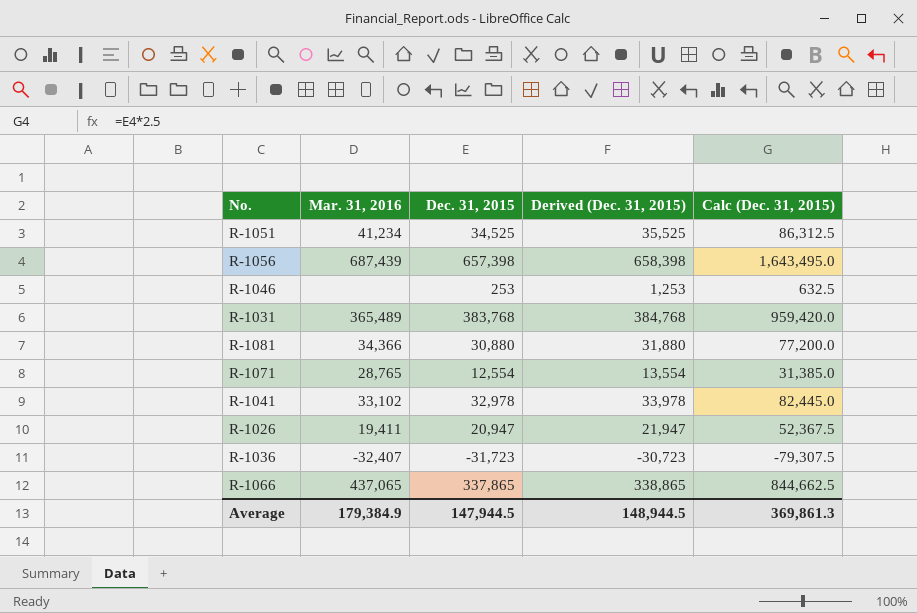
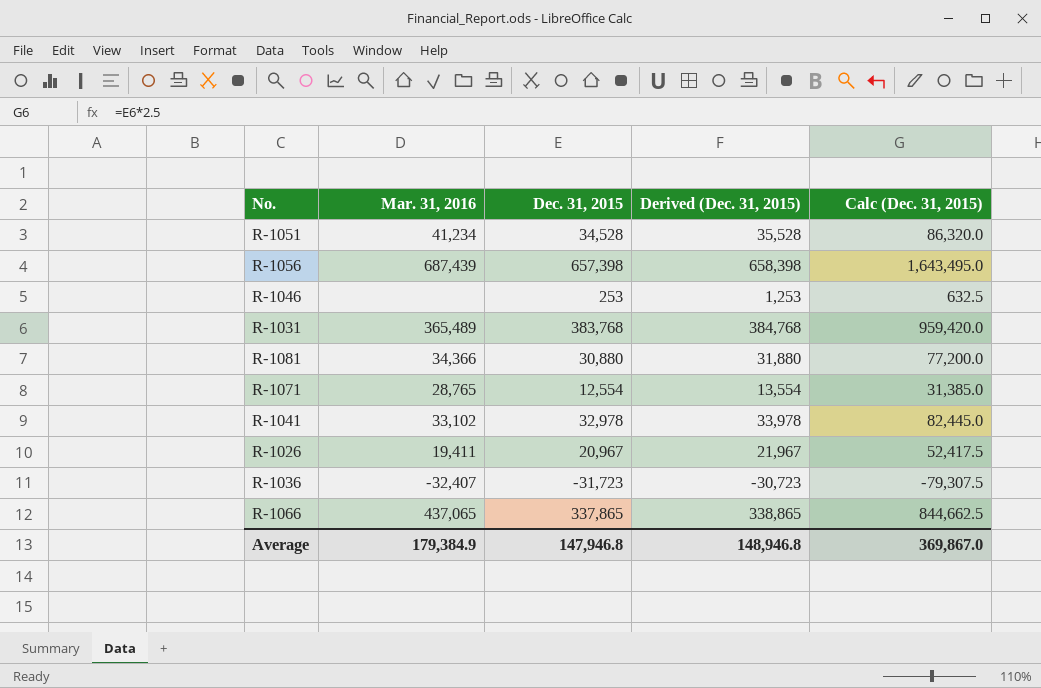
R-1051 | Dec. 31, 2015: 34,525 -> 34,528
R-1051 | Derived (Dec. 31, 2015): 35,525 -> 35,528
R-1051 | Calc (Dec. 31, 2015): 86,312.5 -> 86,320.0
R-1026 | Dec. 31, 2015: 20,947 -> 20,967
R-1026 | Derived (Dec. 31, 2015): 21,947 -> 21,967
R-1026 | Calc (Dec. 31, 2015): 52,367.5 -> 52,417.5
Average | Dec. 31, 2015: 147,944.5 -> 147,946.8
Average | Derived (Dec. 31, 2015): 148,944.5 -> 148,946.8
Average | Calc (Dec. 31, 2015): 369,861.3 -> 369,867.0

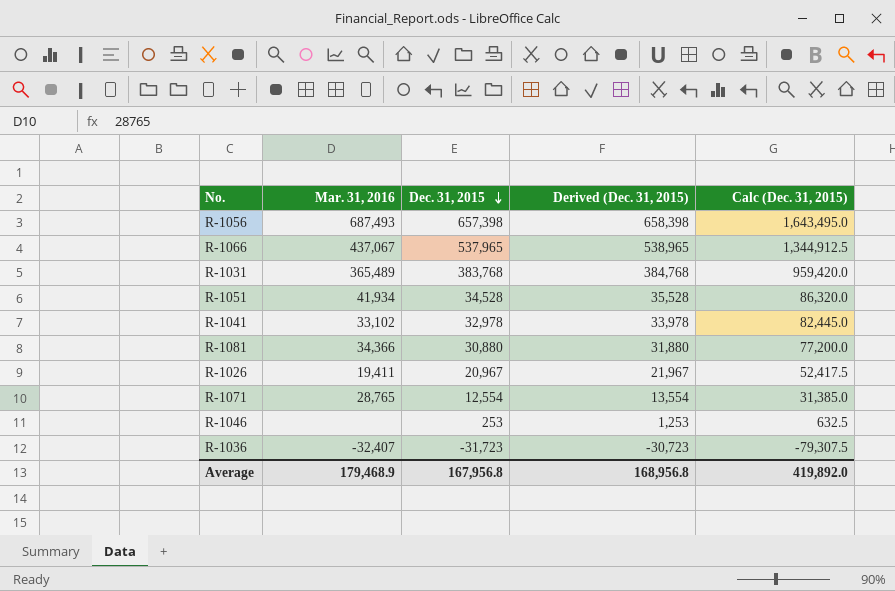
row order: none -> Dec. 31, 2015 descending
R-1056 | Mar. 31, 2016: 687,439 -> 687,493
R-1066 | Mar. 31, 2016: 437,065 -> 437,067
R-1066 | Dec. 31, 2015: 337,865 -> 537,965
R-1066 | Derived (Dec. 31, 2015): 338,865 -> 538,965
R-1066 | Calc (Dec. 31, 2015): 844,662.5 -> 1,344,912.5
R-1051 | Mar. 31, 2016: 41,234 -> 41,934
Average | Mar. 31, 2016: 179,384.9 -> 179,468.9
Average | Dec. 31, 2015: 147,946.8 -> 167,956.8
Average | Derived (Dec. 31, 2015): 148,946.8 -> 168,956.8
Average | Calc (Dec. 31, 2015): 369,867.0 -> 419,892.0

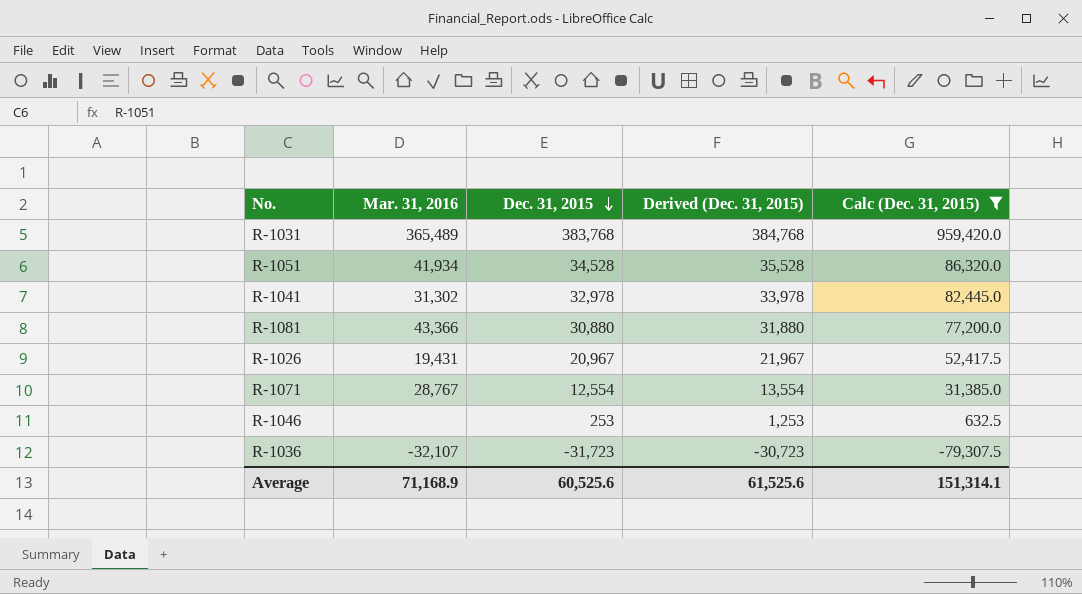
filter: none -> Calc (Dec. 31, 2015) <= 959,420.0
R-1041 | Mar. 31, 2016: 33,102 -> 31,302
R-1081 | Mar. 31, 2016: 34,366 -> 43,366
R-1026 | Mar. 31, 2016: 19,411 -> 19,431
R-1071 | Mar. 31, 2016: 28,765 -> 28,767
R-1036 | Mar. 31, 2016: -32,407 -> -32,107
Average | Mar. 31, 2016: 179,468.9 -> 71,168.9
Average | Dec. 31, 2015: 167,956.8 -> 60,525.6
Average | Derived (Dec. 31, 2015): 168,956.8 -> 61,525.6
Average | Calc (Dec. 31, 2015): 419,892.0 -> 151,314.1

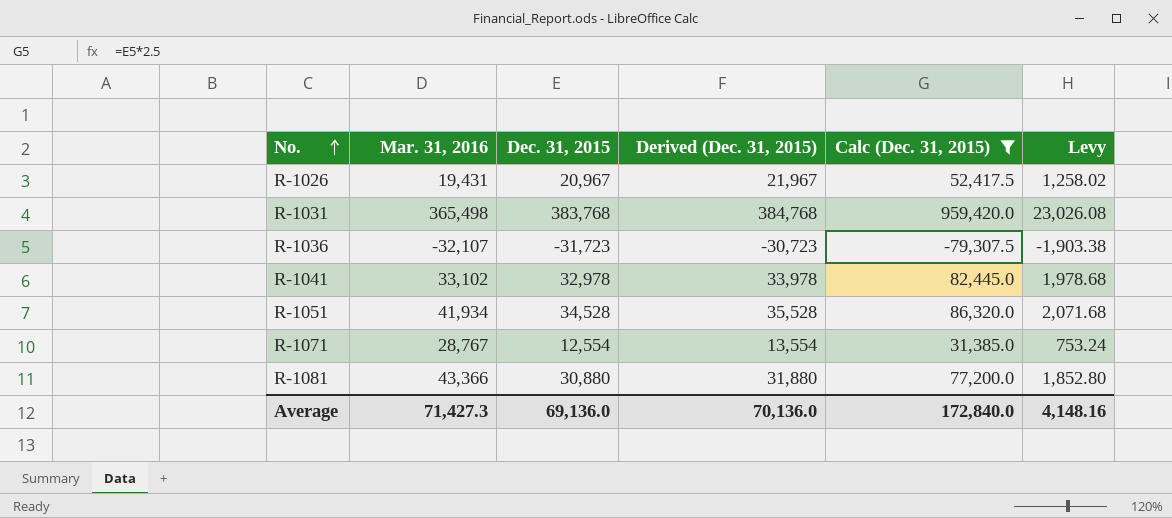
row order: Dec. 31, 2015 descending -> No. ascending
column Levy | formula: none -> [Dec. 31, 2015] * 0.06
row R-1046: none | 253 | 1,253 | 632.5 -> none
R-1031 | Mar. 31, 2016: 365,489 -> 365,498
R-1041 | Mar. 31, 2016: 31,302 -> 33,102
Average | Mar. 31, 2016: 71,168.9 -> 71,427.3
Average | Dec. 31, 2015: 60,525.6 -> 69,136.0
Average | Derived (Dec. 31, 2015): 61,525.6 -> 70,136.0
Average | Calc (Dec. 31, 2015): 151,314.1 -> 172,840.0

